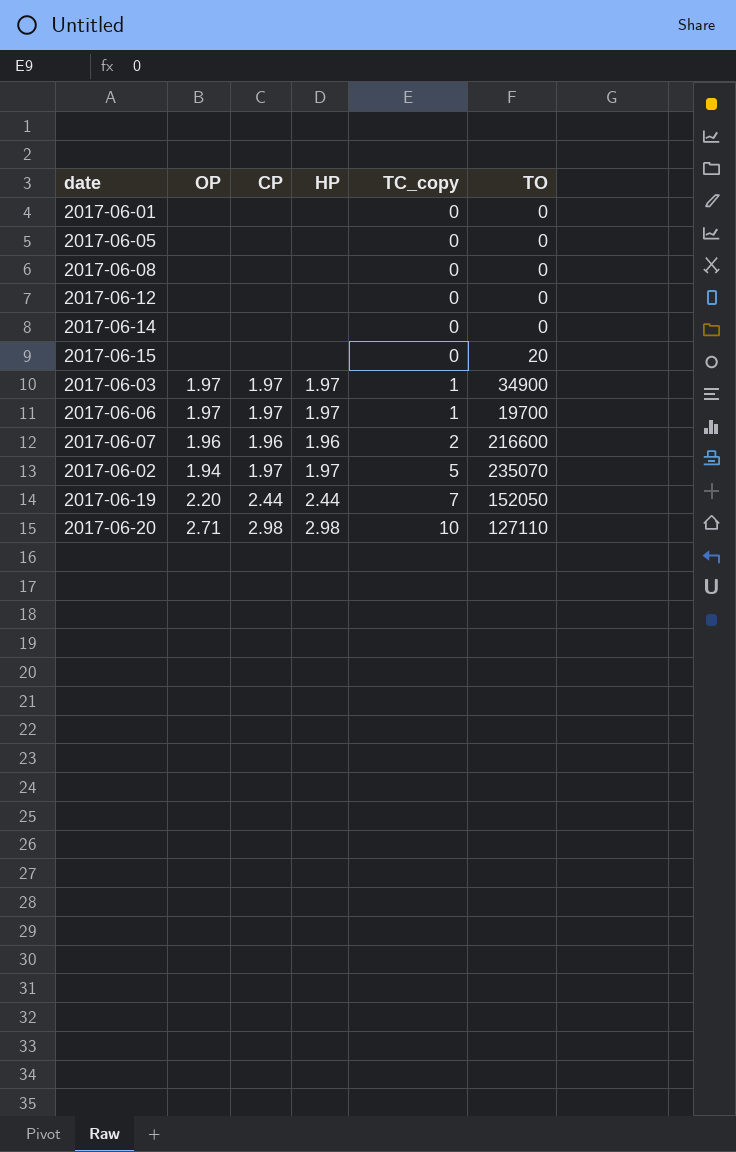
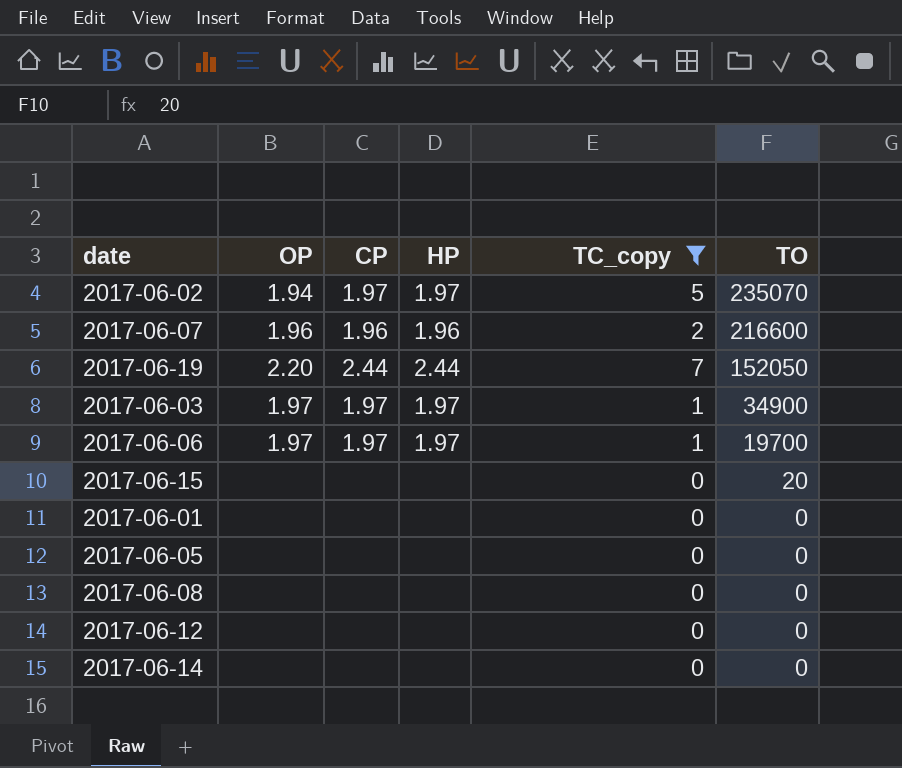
filter: none -> TC_copy != 10
row order: TC_copy ascending -> TO descending

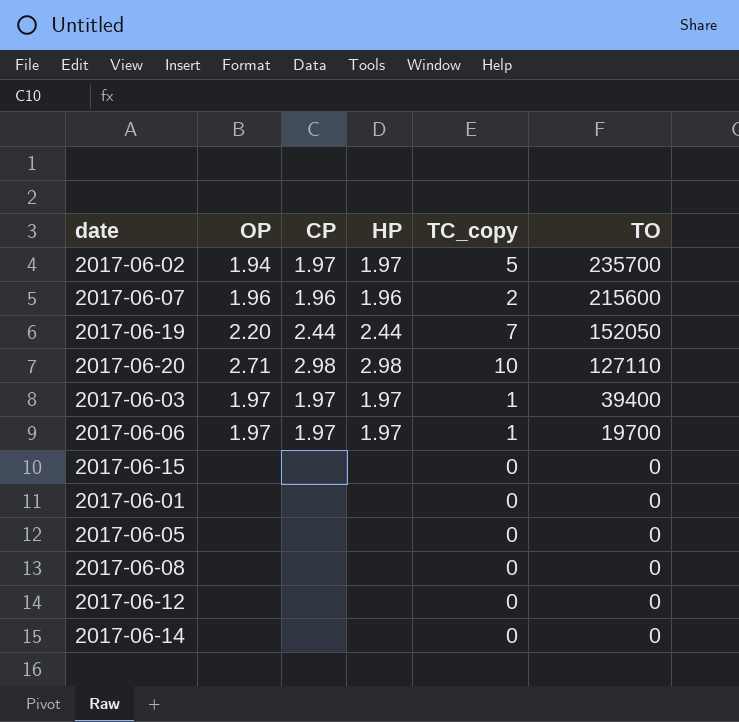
filter: TC_copy != 10 -> none
2017-06-02 | TO: 235070 -> 235700
2017-06-07 | TO: 216600 -> 215600
2017-06-03 | TO: 34900 -> 39400
2017-06-15 | TO: 20 -> 0

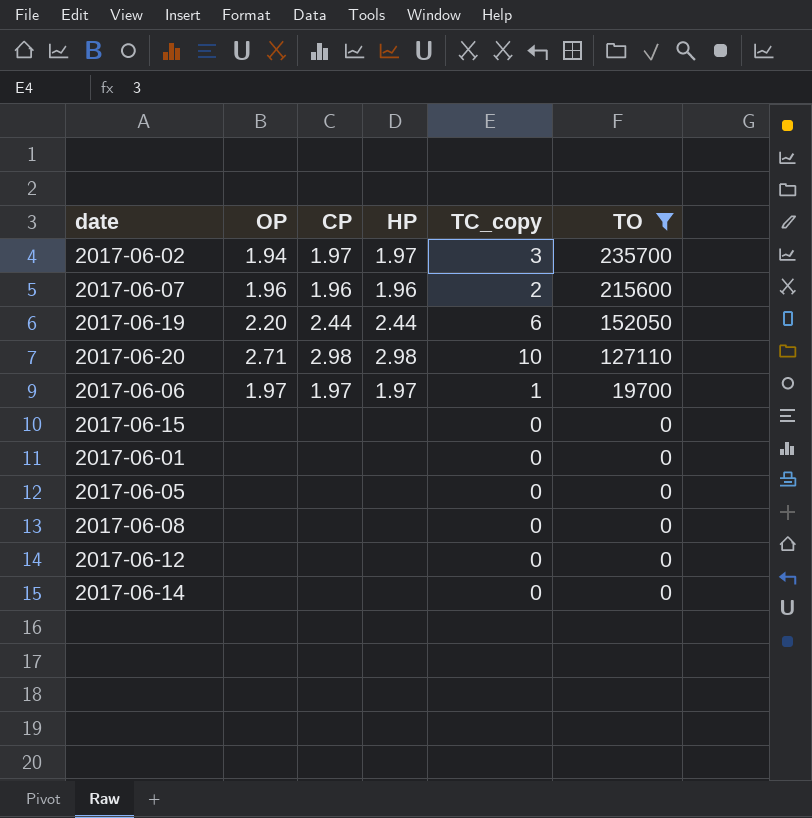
filter: none -> TO != 39400
2017-06-02 | TC_copy: 5 -> 3
2017-06-19 | TC_copy: 7 -> 6

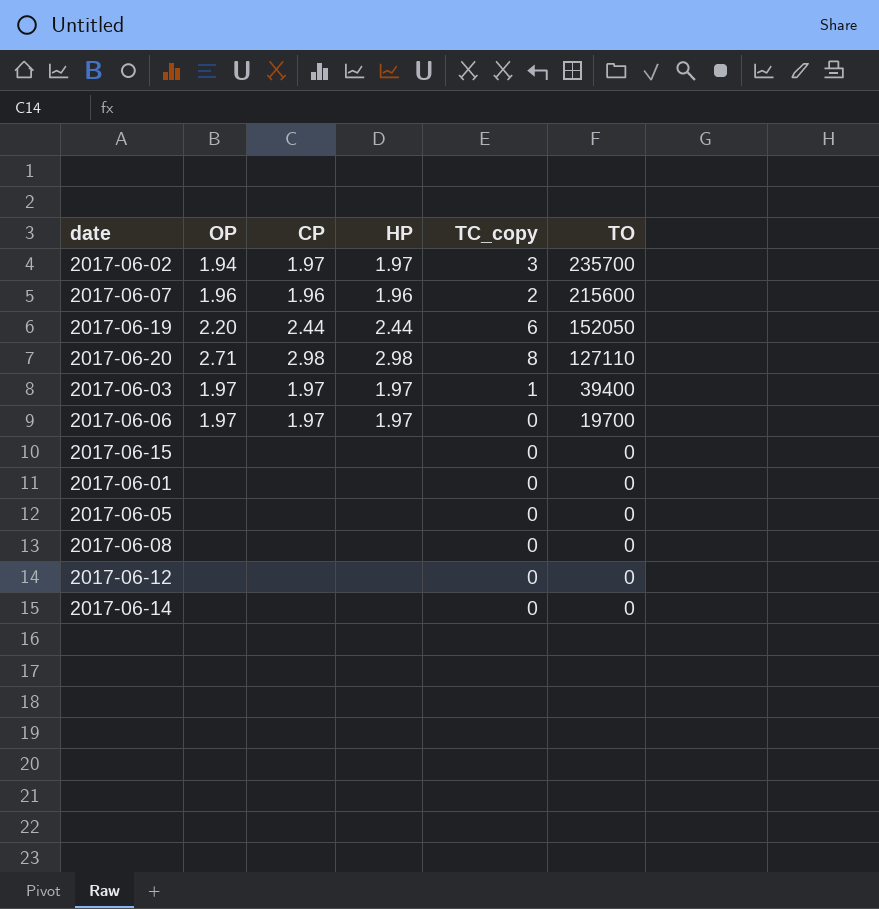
filter: TO != 39400 -> none
2017-06-20 | TC_copy: 10 -> 8
2017-06-06 | TC_copy: 1 -> 0

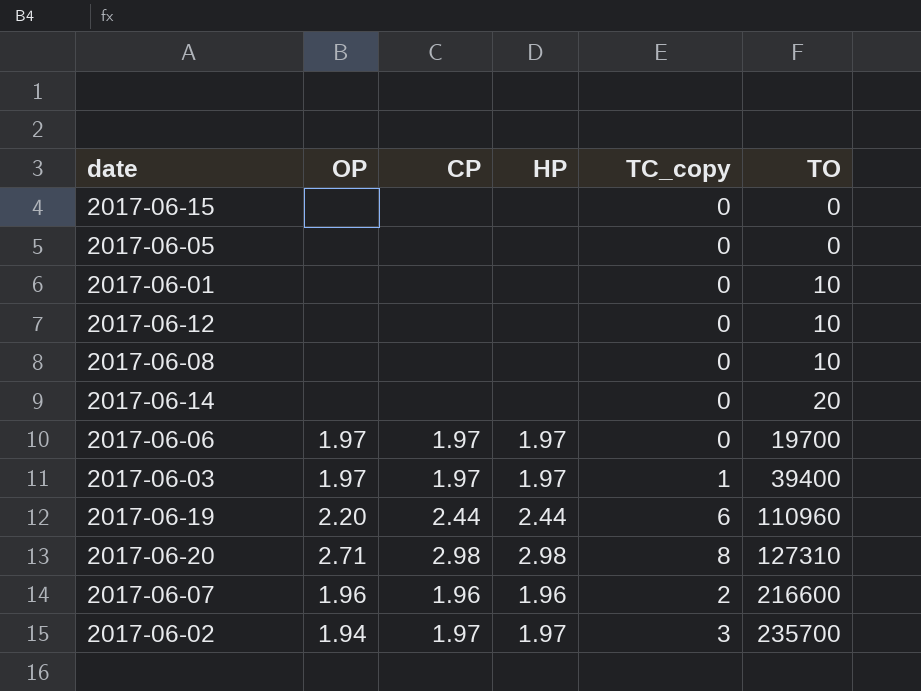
row order: TO descending -> TO ascending
2017-06-01 | TO: 0 -> 10
2017-06-12 | TO: 0 -> 10
2017-06-08 | TO: 0 -> 10
2017-06-14 | TO: 0 -> 20
2017-06-19 | TO: 152050 -> 110960
2017-06-20 | TO: 127110 -> 127310
2017-06-07 | TO: 215600 -> 216600

